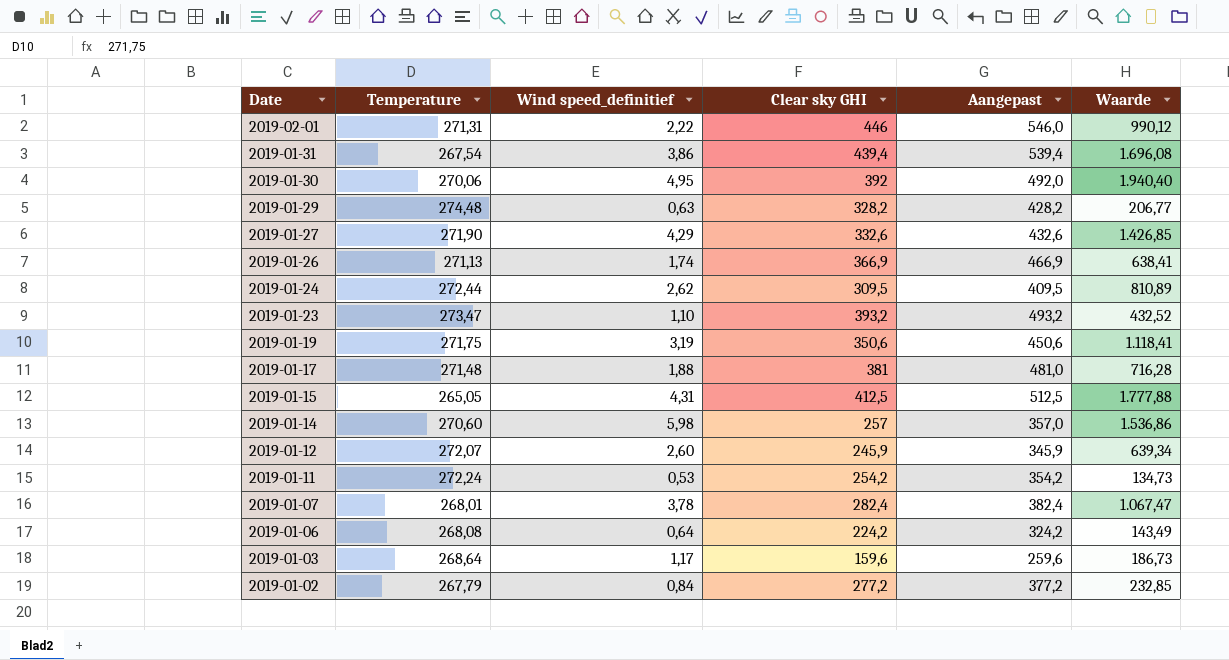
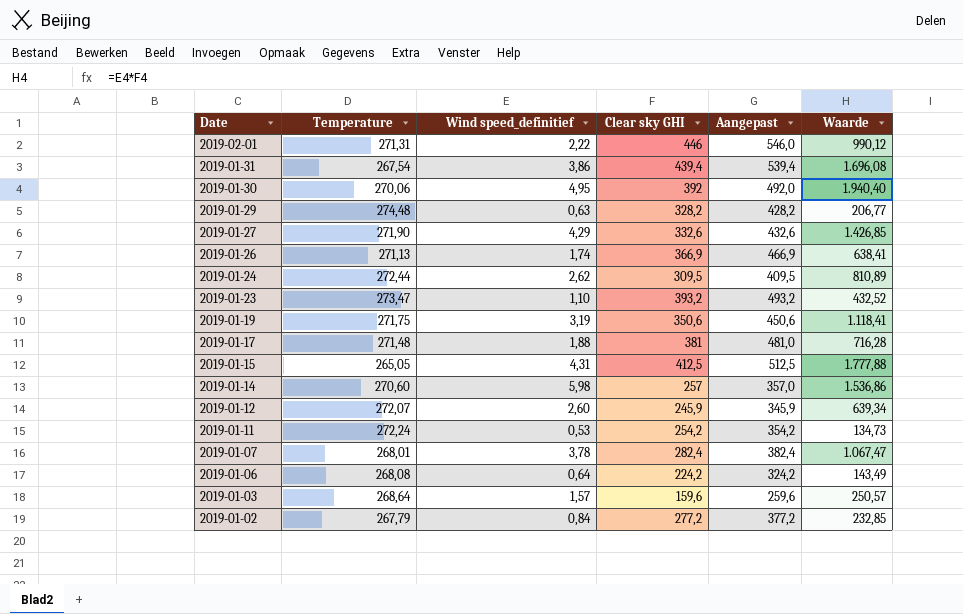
2019-01-03 | Wind speed_definitief: 1,17 -> 1,57
2019-01-03 | Waarde: 186,73 -> 250,57

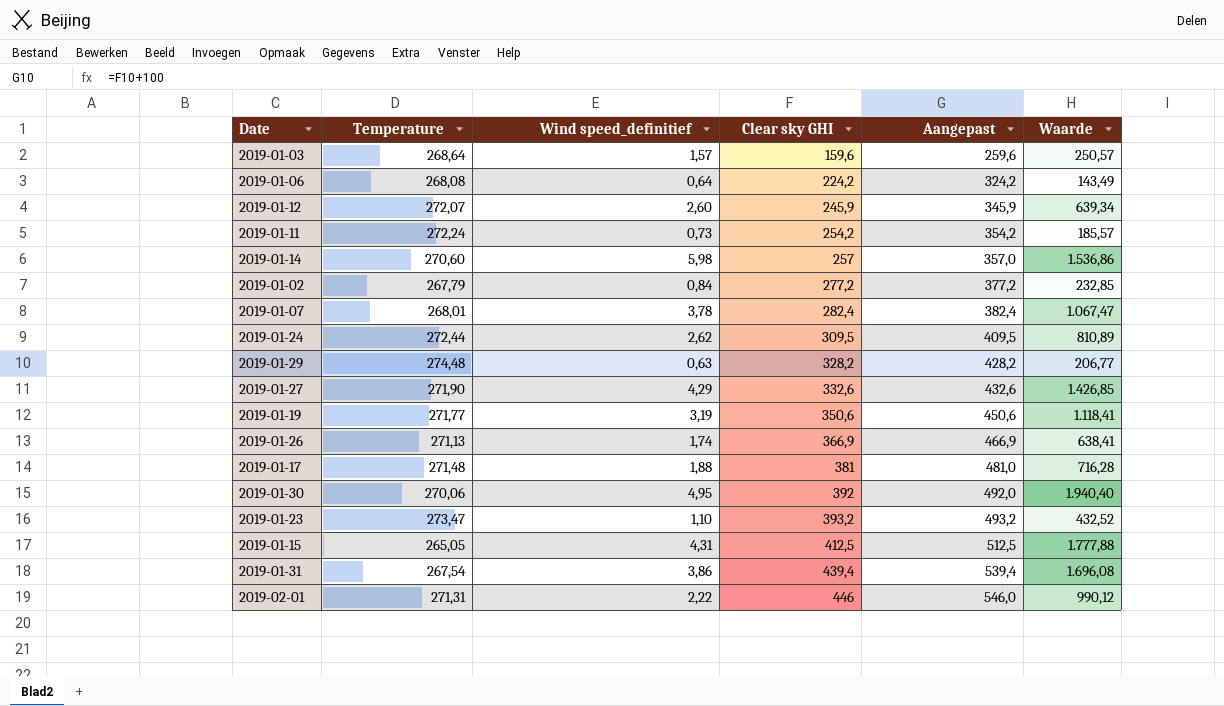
row order: Date descending -> Clear sky GHI ascending
2019-01-11 | Wind speed_definitief: 0,53 -> 0,73
2019-01-11 | Waarde: 134,73 -> 185,57
2019-01-19 | Temperature: 271,75 -> 271,77

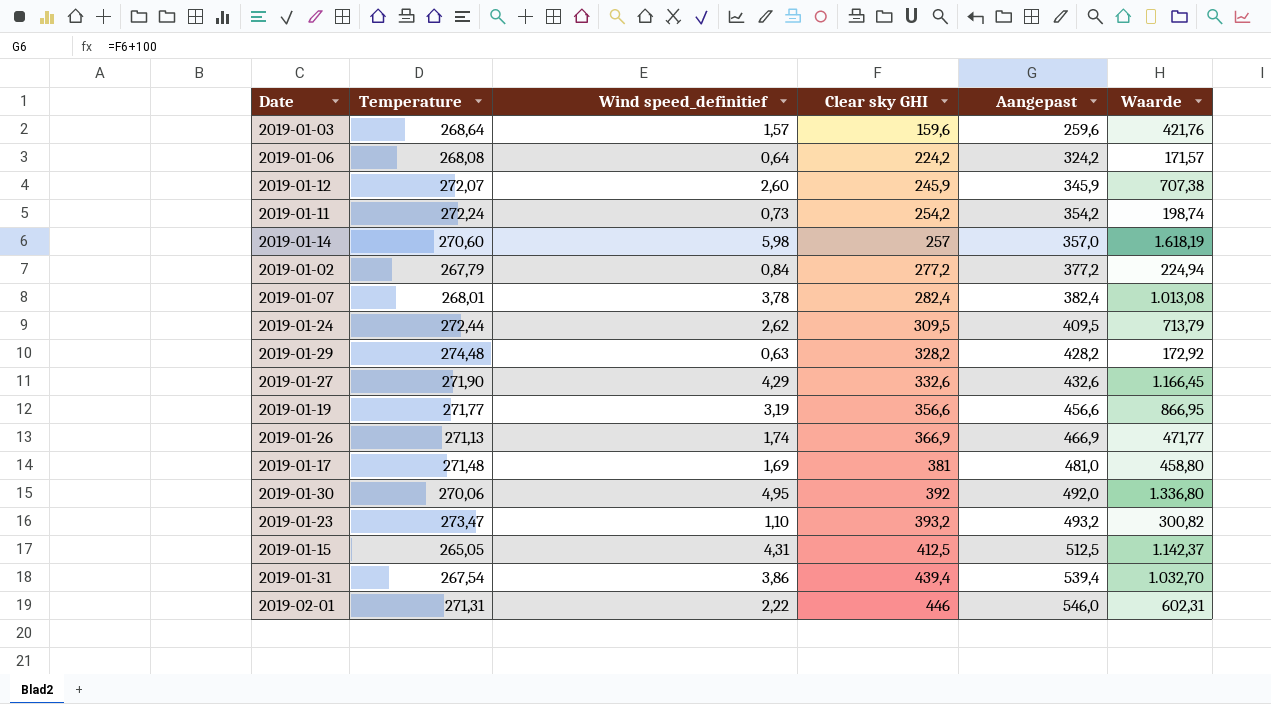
column Waarde | formula: [Wind speed_definitief] * [Clear sky GHI] -> [Temperature] * [Wind speed_definitief]
2019-01-19 | Clear sky GHI: 350,6 -> 356,6
2019-01-19 | Aangepast: 450,6 -> 456,6
2019-01-17 | Wind speed_definitief: 1,88 -> 1,69

